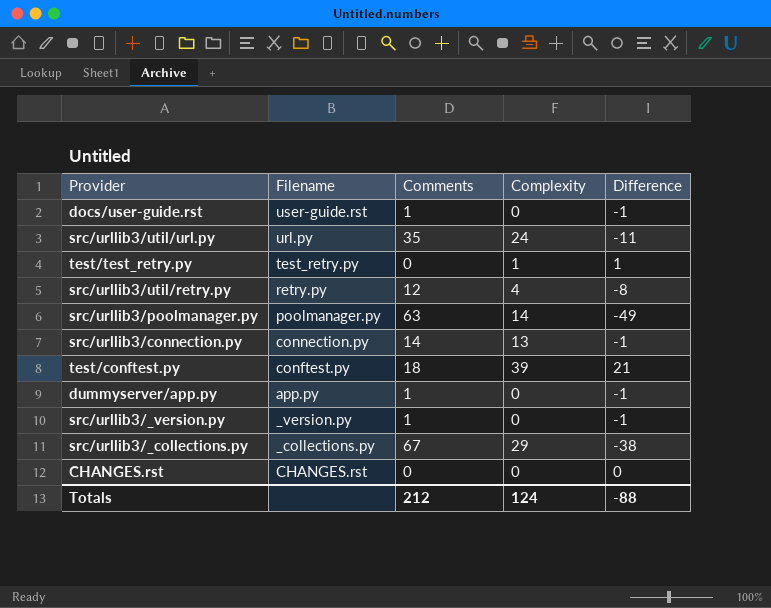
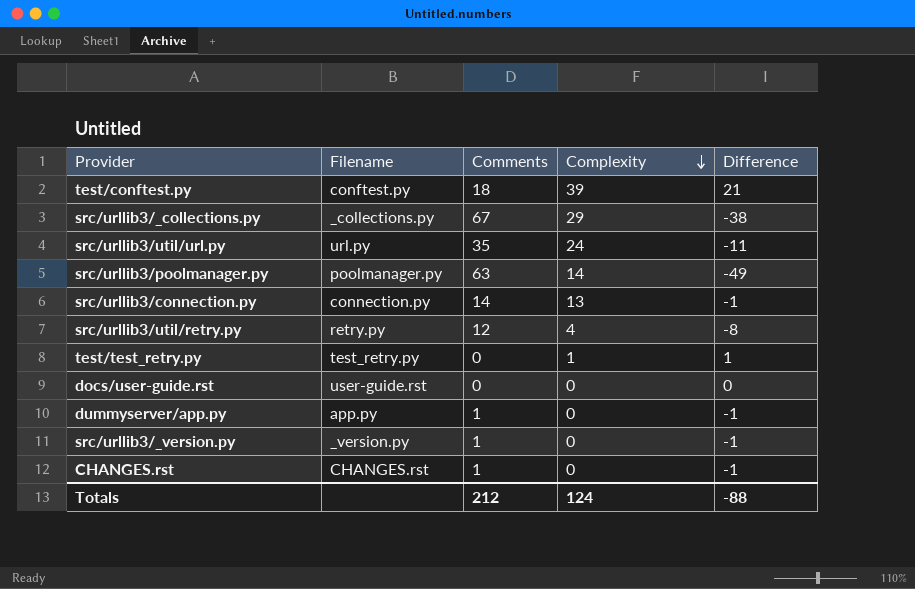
row order: none -> Complexity descending
docs/user-guide.rst | Comments: 1 -> 0
docs/user-guide.rst | Difference: -1 -> 0
CHANGES.rst | Comments: 0 -> 1
CHANGES.rst | Difference: 0 -> -1

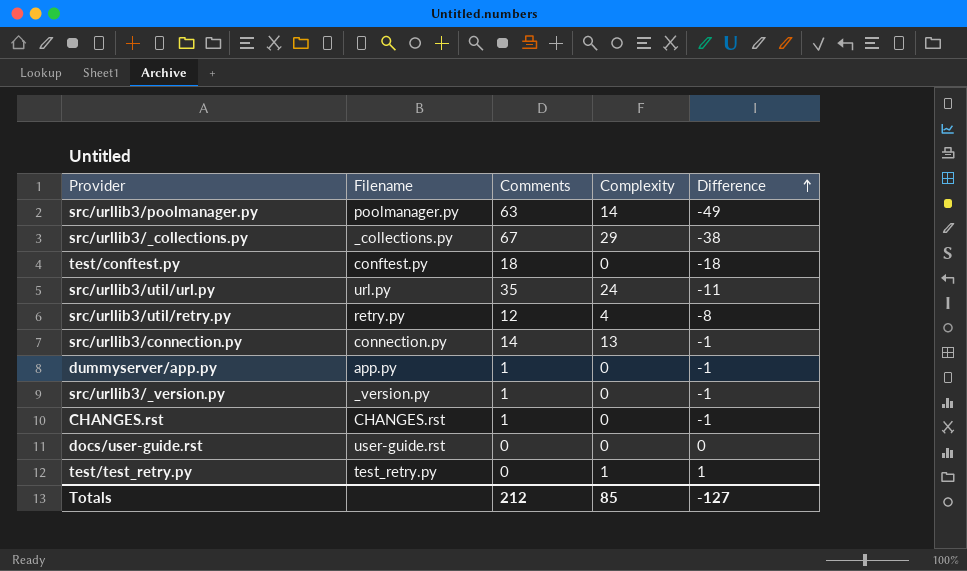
row order: Complexity descending -> Difference ascending
test/conftest.py | Complexity: 39 -> 0
test/conftest.py | Difference: 21 -> -18
Totals | Complexity: 124 -> 85
Totals | Difference: -88 -> -127

